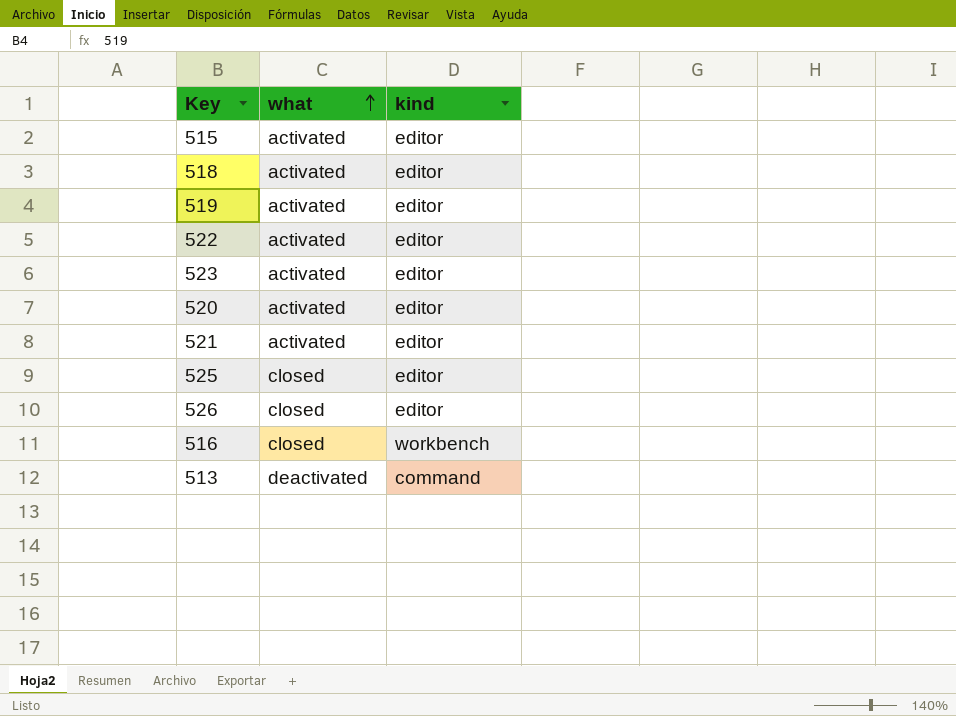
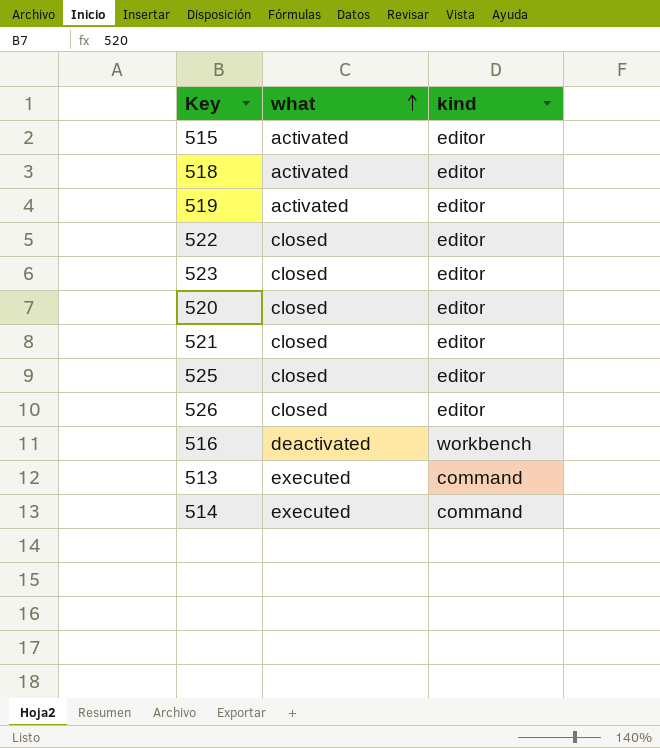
522 | what: activated -> closed
523 | what: activated -> closed
520 | what: activated -> closed
521 | what: activated -> closed
516 | what: closed -> deactivated
513 | what: deactivated -> executed
row 514: none -> executed | command

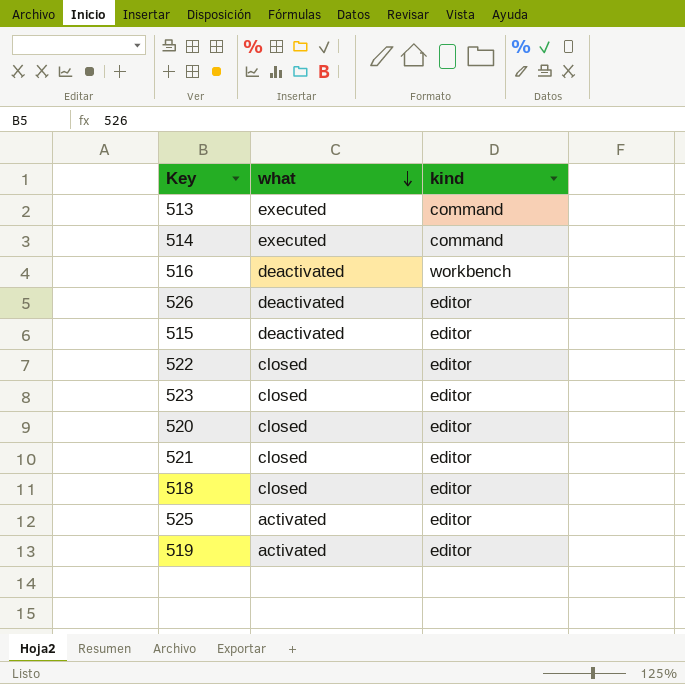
row order: what ascending -> what descending
526 | what: closed -> deactivated
515 | what: activated -> deactivated
518 | what: activated -> closed
525 | what: closed -> activated

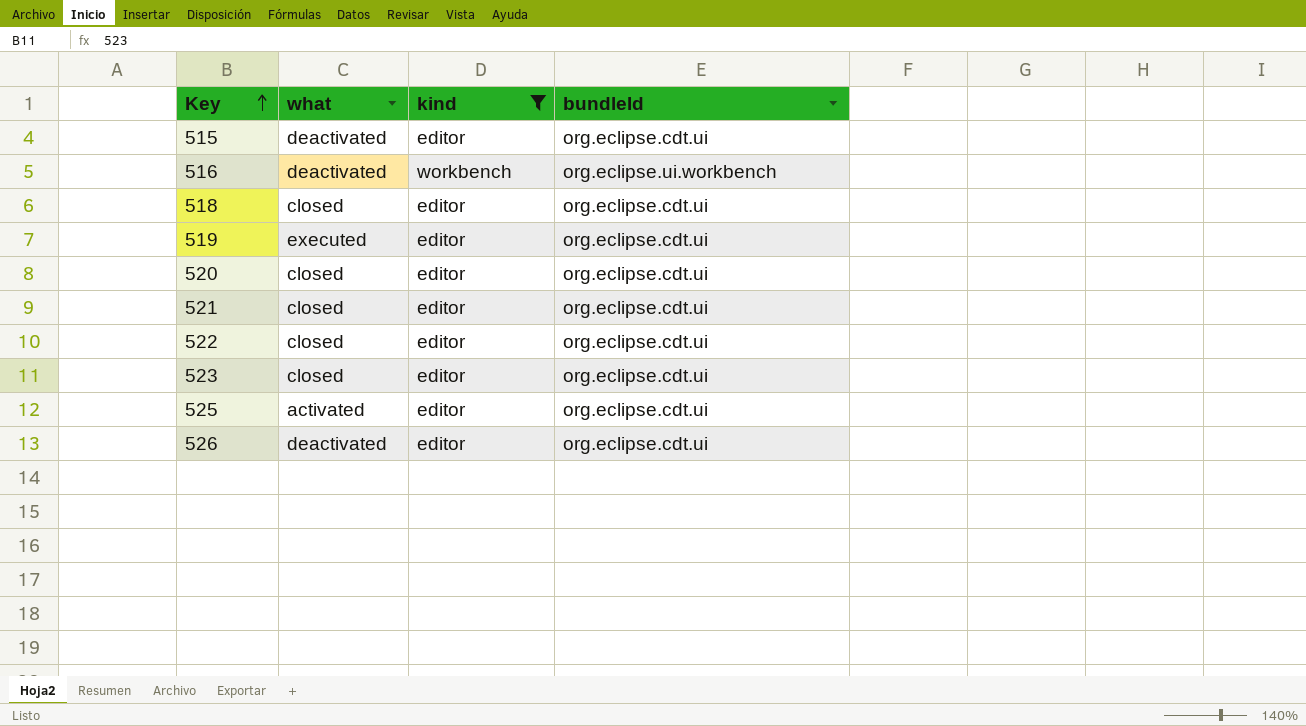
filter: none -> kind != command
row order: what descending -> Key ascending
column bundleId | position: none -> 4
519 | what: activated -> executed

